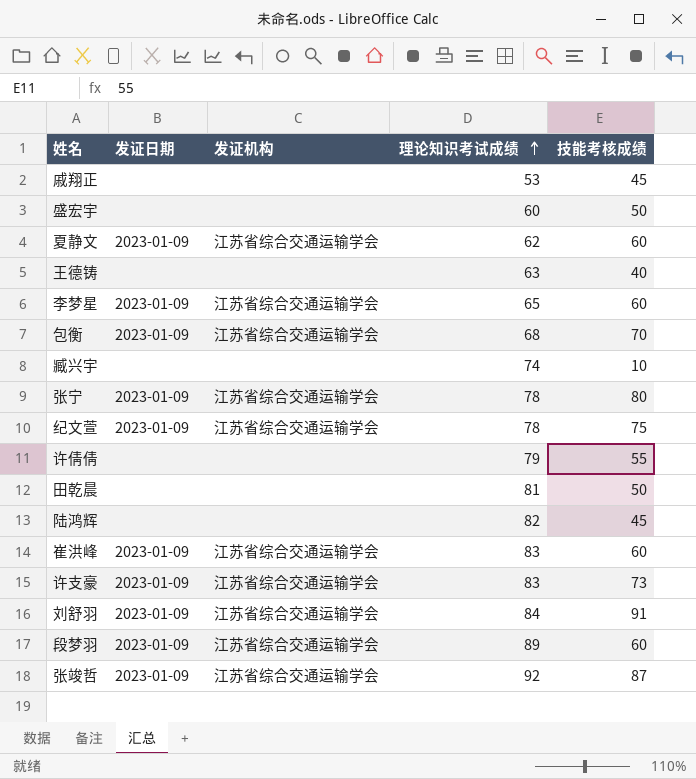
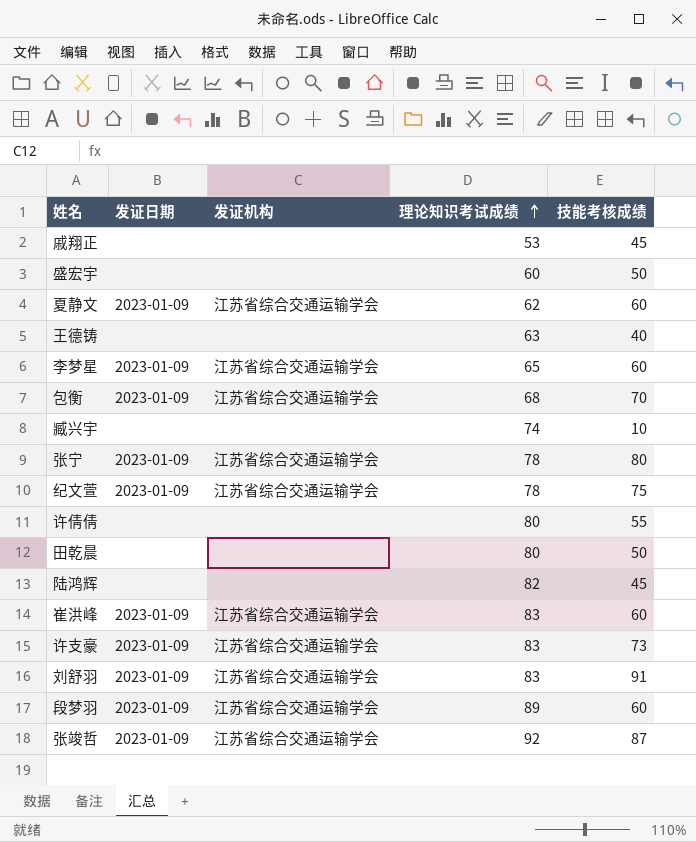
许倩倩 | 理论知识考试成绩: 79 -> 80
田乾晨 | 理论知识考试成绩: 81 -> 80
刘舒羽 | 理论知识考试成绩: 84 -> 83

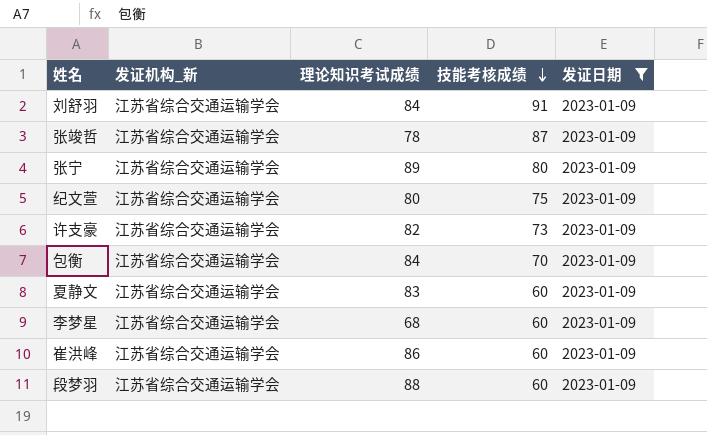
filter: none -> 发证日期 = 2023-01-09
row order: 理论知识考试成绩 ascending -> 技能考核成绩 descending
column name: 发证机构 -> 发证机构_新
column 发证日期 | position: 2 -> 5
刘舒羽 | 理论知识考试成绩: 83 -> 84
张竣哲 | 理论知识考试成绩: 92 -> 78
张宁 | 理论知识考试成绩: 78 -> 89
纪文萱 | 理论知识考试成绩: 78 -> 80
许支豪 | 理论知识考试成绩: 83 -> 82
包衡 | 理论知识考试成绩: 68 -> 84
夏静文 | 理论知识考试成绩: 62 -> 83
李梦星 | 理论知识考试成绩: 65 -> 68
崔洪峰 | 理论知识考试成绩: 83 -> 86
段梦羽 | 理论知识考试成绩: 89 -> 88

